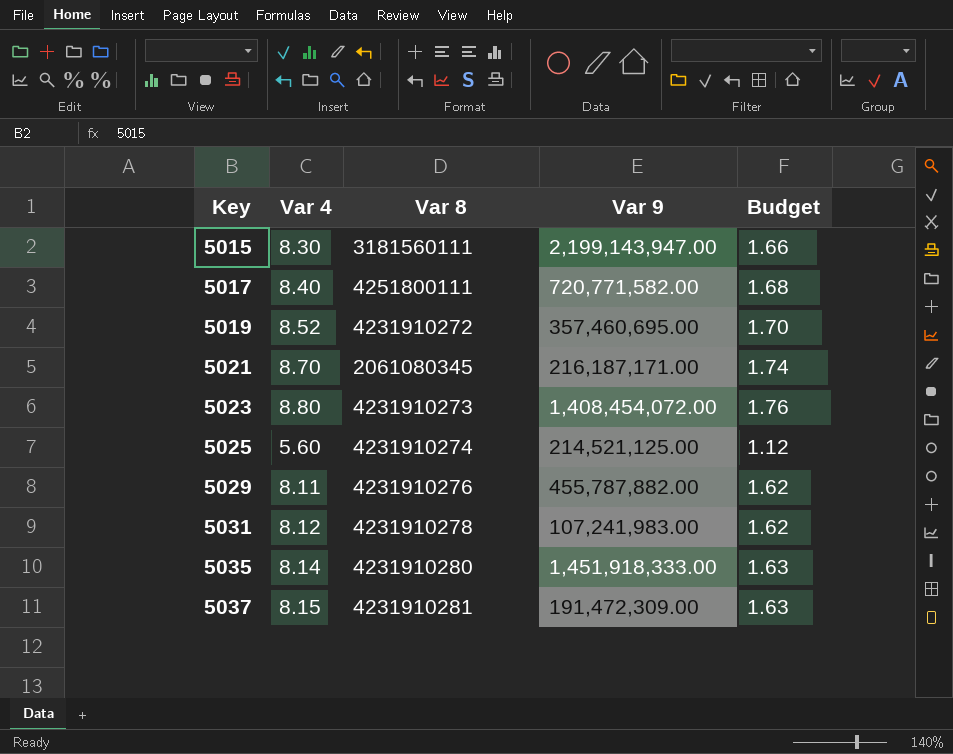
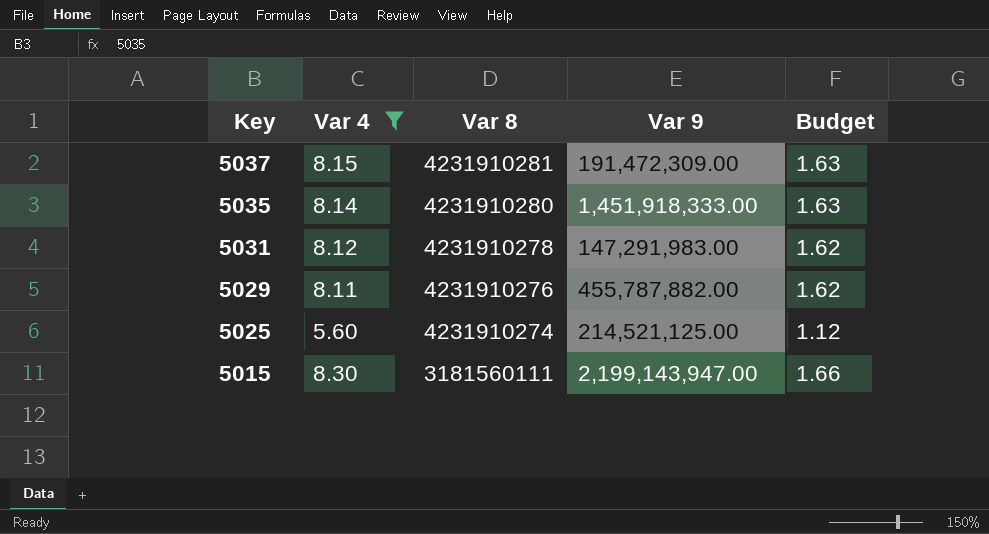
filter: none -> Var 4 <= 8.30
row order: Key ascending -> Key descending
5031 | Var 9: 107,241,983.00 -> 147,291,983.00

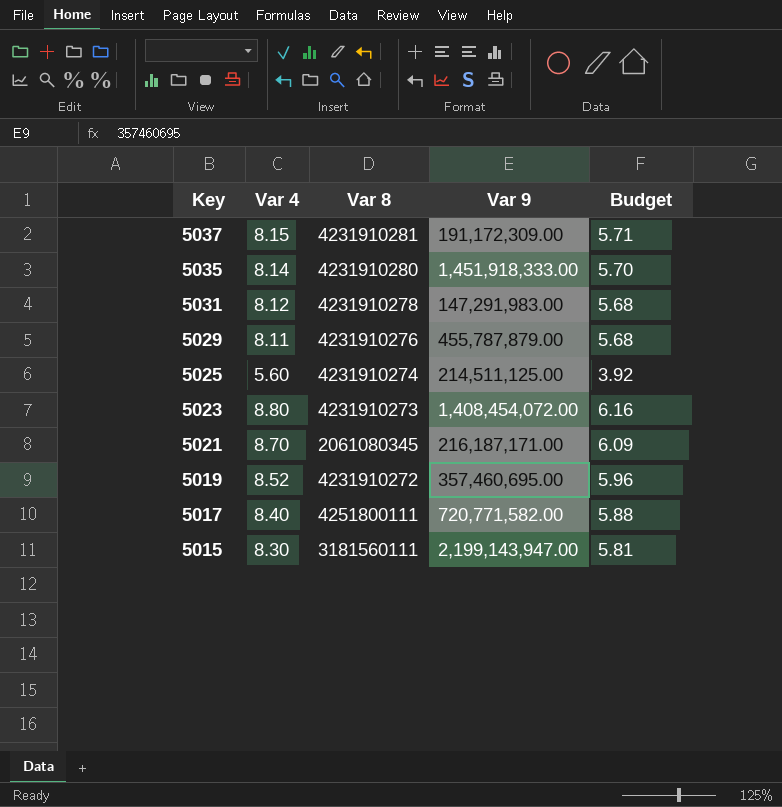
filter: Var 4 <= 8.30 -> none
column Budget | formula: [Var 4] * 0.2 -> [Var 4] * 0.7
5037 | Var 9: 191,472,309.00 -> 191,172,309.00
5029 | Var 9: 455,787,882.00 -> 455,787,879.00
5025 | Var 9: 214,521,125.00 -> 214,511,125.00

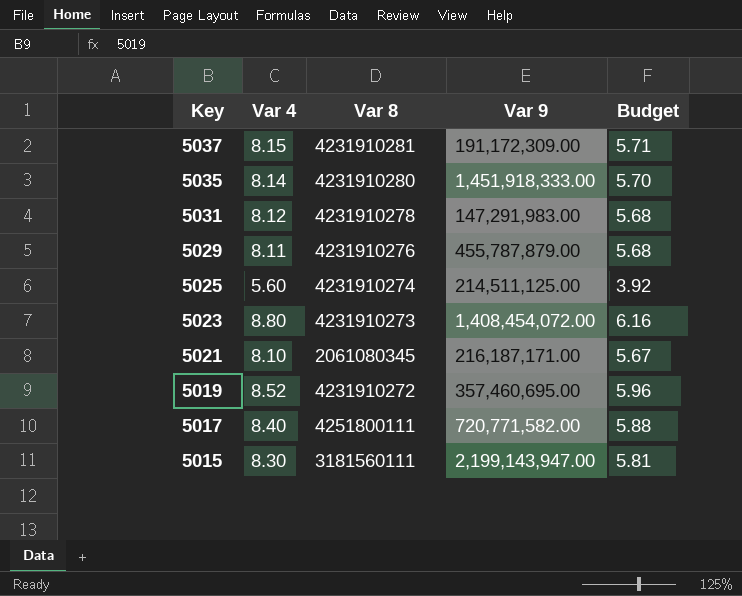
5021 | Var 4: 8.70 -> 8.10
5021 | Budget: 6.09 -> 5.67

